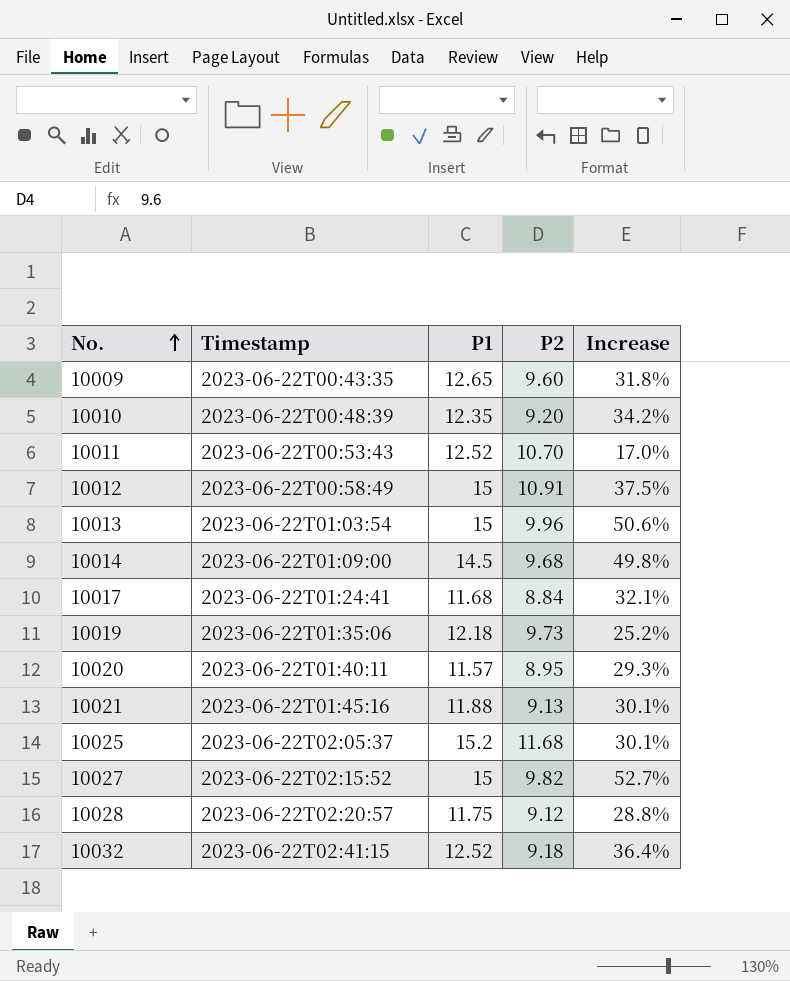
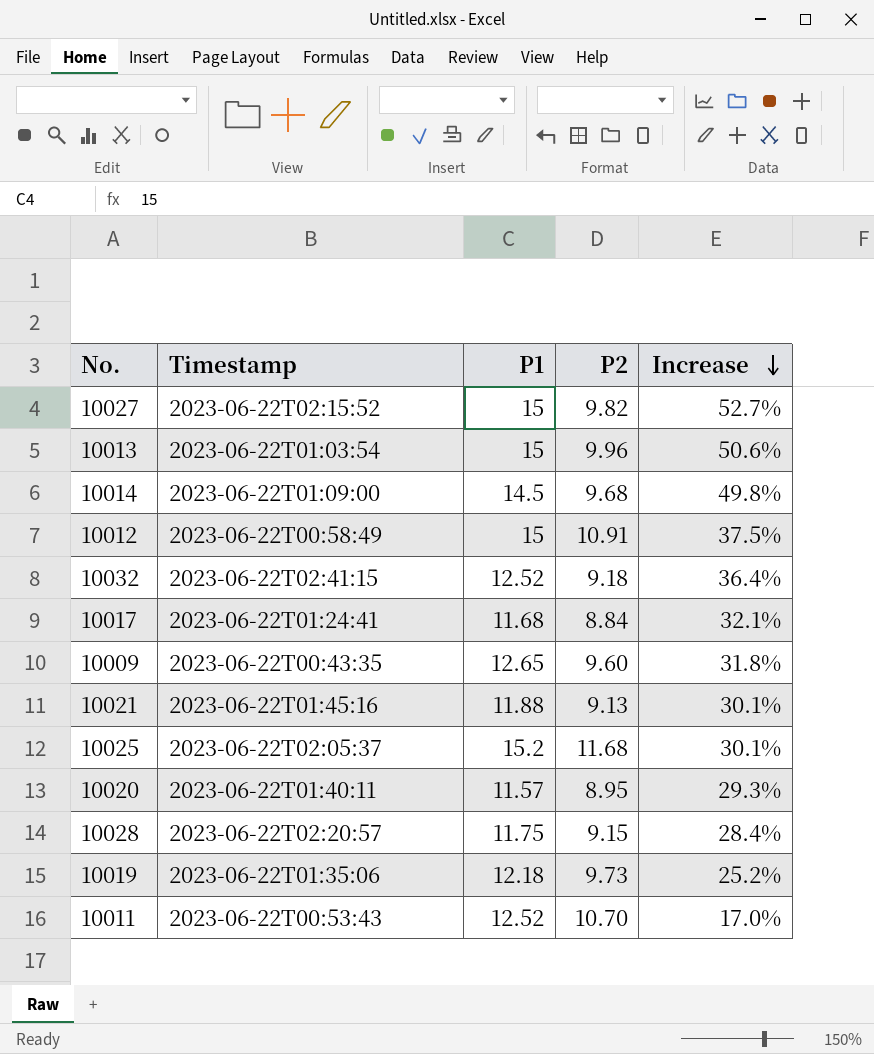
row order: No. ascending -> Increase descending
row 10010: 2023-06-22T00:48:39 | 12.35 | 9.20 | 34.2% -> none
10028 | P2: 9.12 -> 9.15
10028 | Increase: 28.8% -> 28.4%

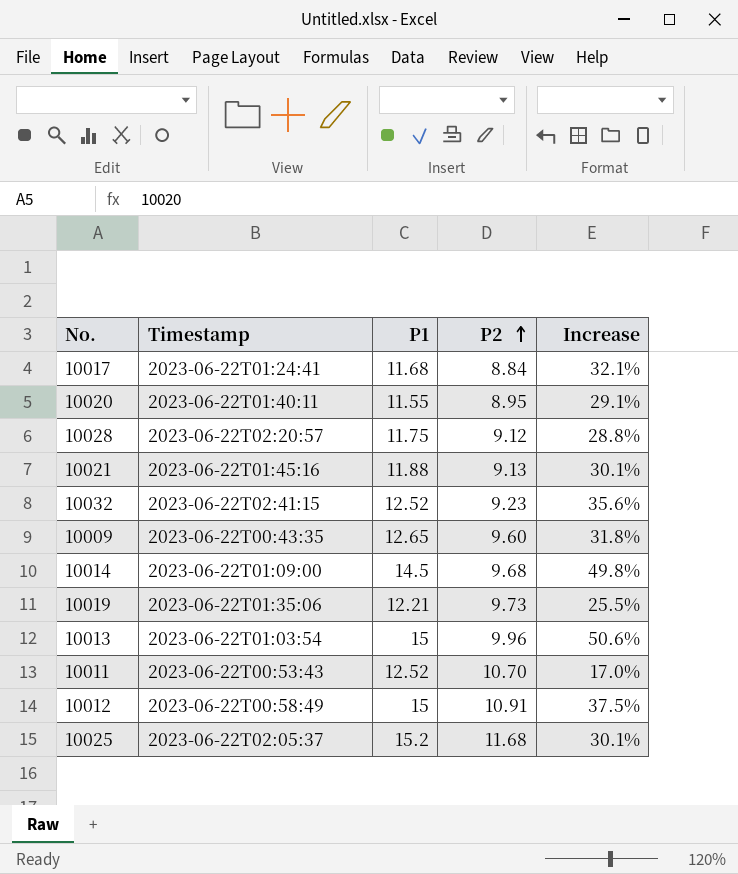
row order: Increase descending -> P2 ascending
row 10027: 2023-06-22T02:15:52 | 15 | 9.82 | 52.7% -> none
10020 | P1: 11.57 -> 11.55
10020 | Increase: 29.3% -> 29.1%
10028 | P2: 9.15 -> 9.12
10028 | Increase: 28.4% -> 28.8%
10032 | P2: 9.18 -> 9.23
10032 | Increase: 36.4% -> 35.6%
10019 | P1: 12.18 -> 12.21
10019 | Increase: 25.2% -> 25.5%

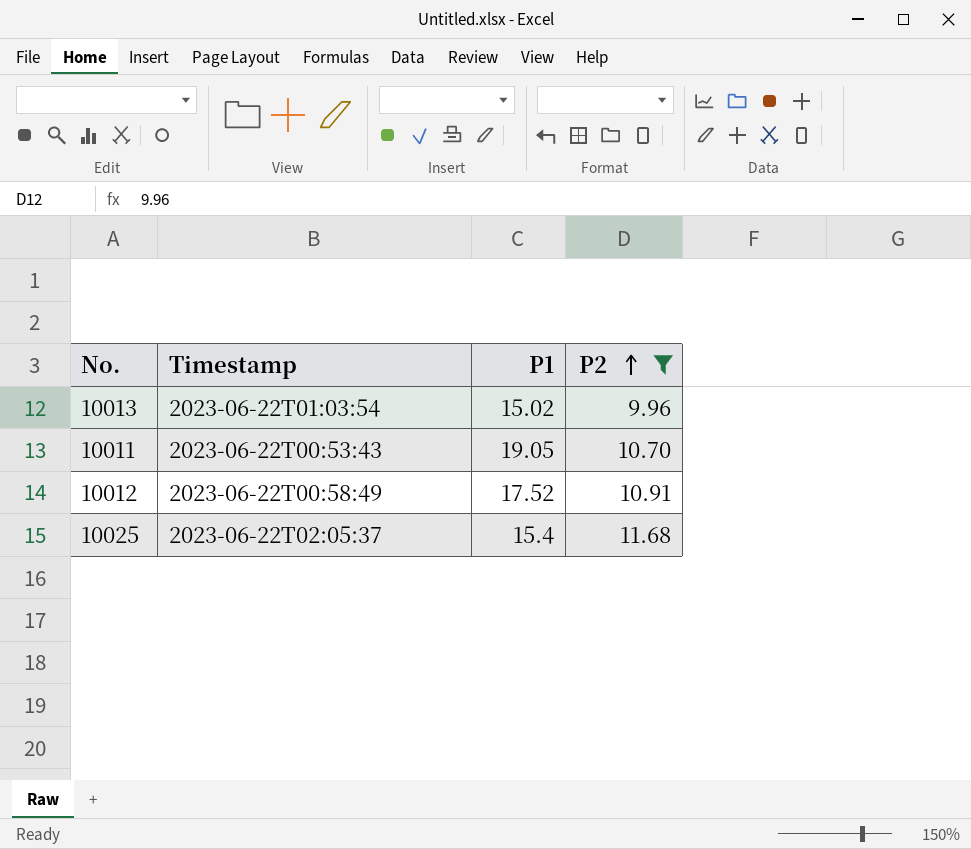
filter: none -> P2 >= 9.96
column Increase | formula: ([P1] - [P2]) / [P2] -> none
10013 | P1: 15 -> 15.02
10011 | P1: 12.52 -> 19.05
10012 | P1: 15 -> 17.52
10025 | P1: 15.2 -> 15.4

